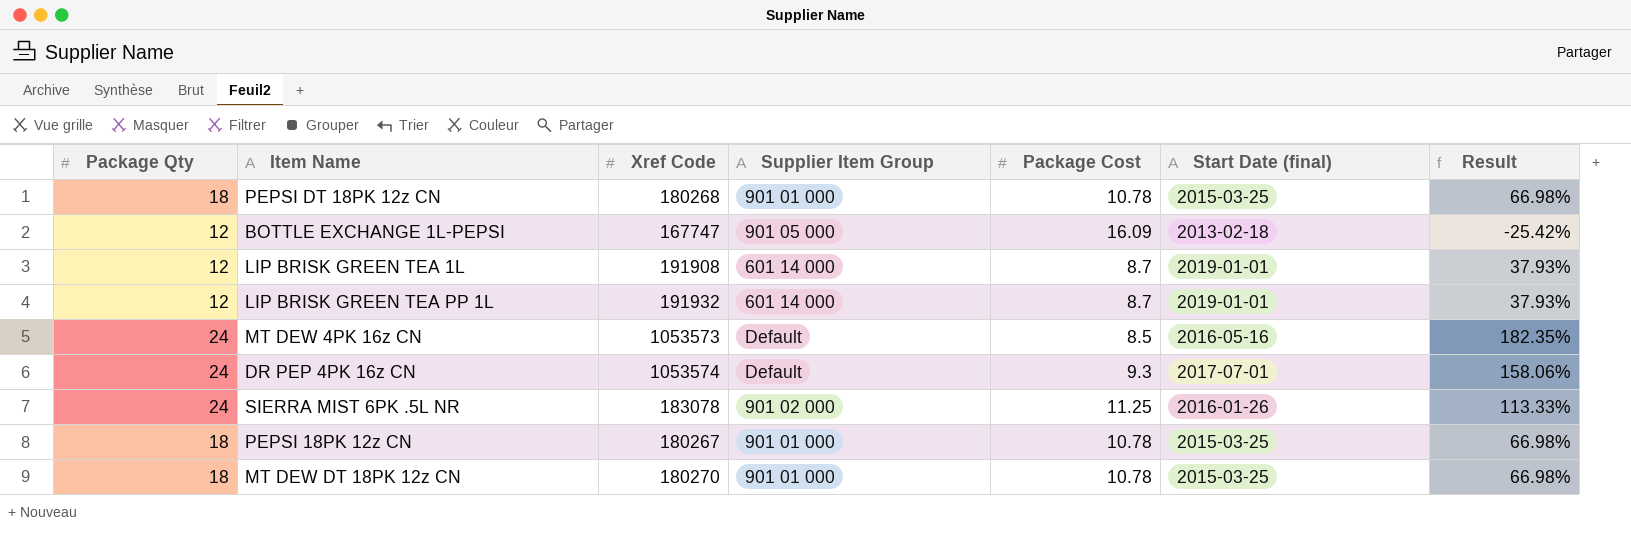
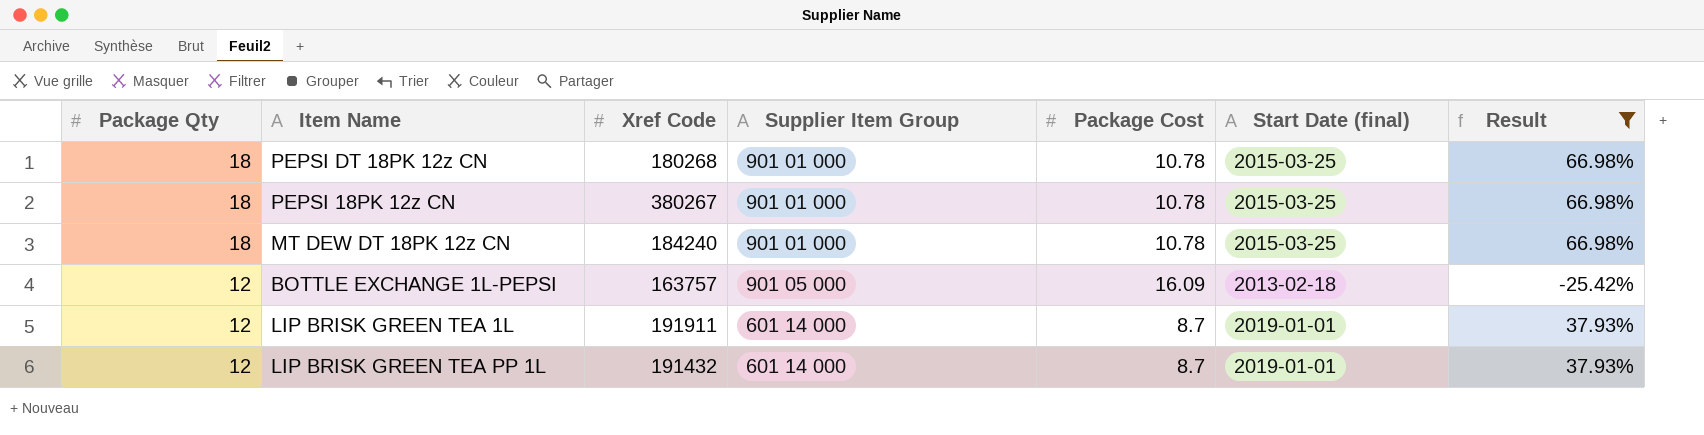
filter: none -> Result <= 66.98%
row order: none -> Package Qty descending
PEPSI 18PK 12z CN | Xref Code: 180267 -> 380267
MT DEW DT 18PK 12z CN | Xref Code: 180270 -> 184240
BOTTLE EXCHANGE 1L-PEPSI | Xref Code: 167747 -> 163757
LIP BRISK GREEN TEA 1L | Xref Code: 191908 -> 191911
LIP BRISK GREEN TEA PP 1L | Xref Code: 191932 -> 191432

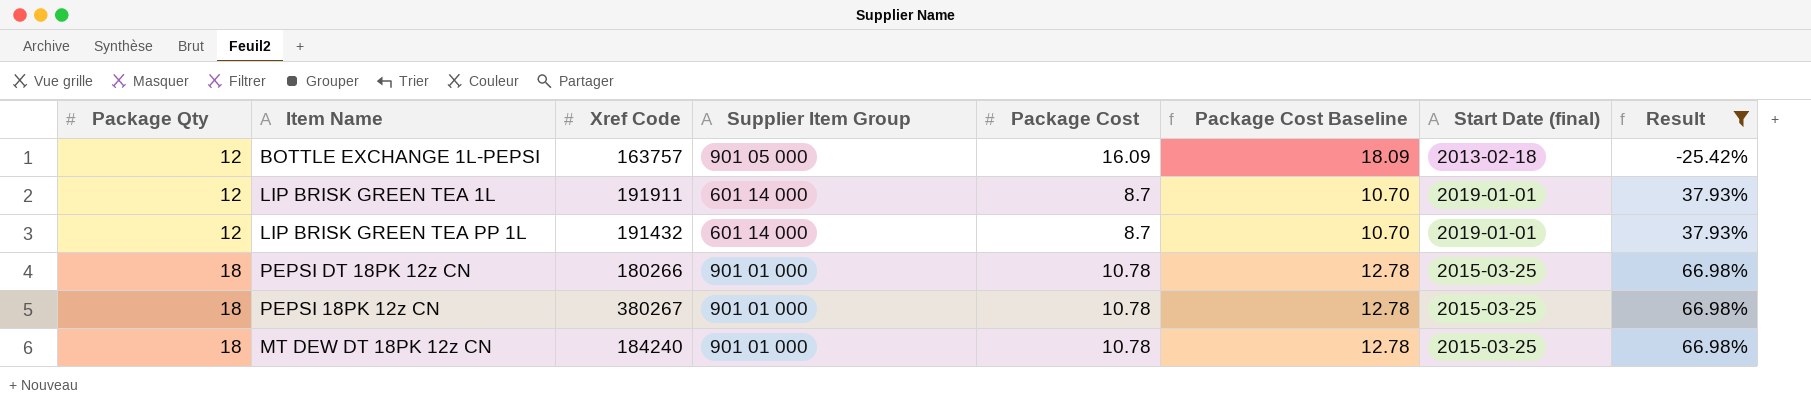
row order: Package Qty descending -> Package Qty ascending
column Package Cost Baseline | formula: none -> [Package Cost] + 2
PEPSI DT 18PK 12z CN | Xref Code: 180268 -> 180266

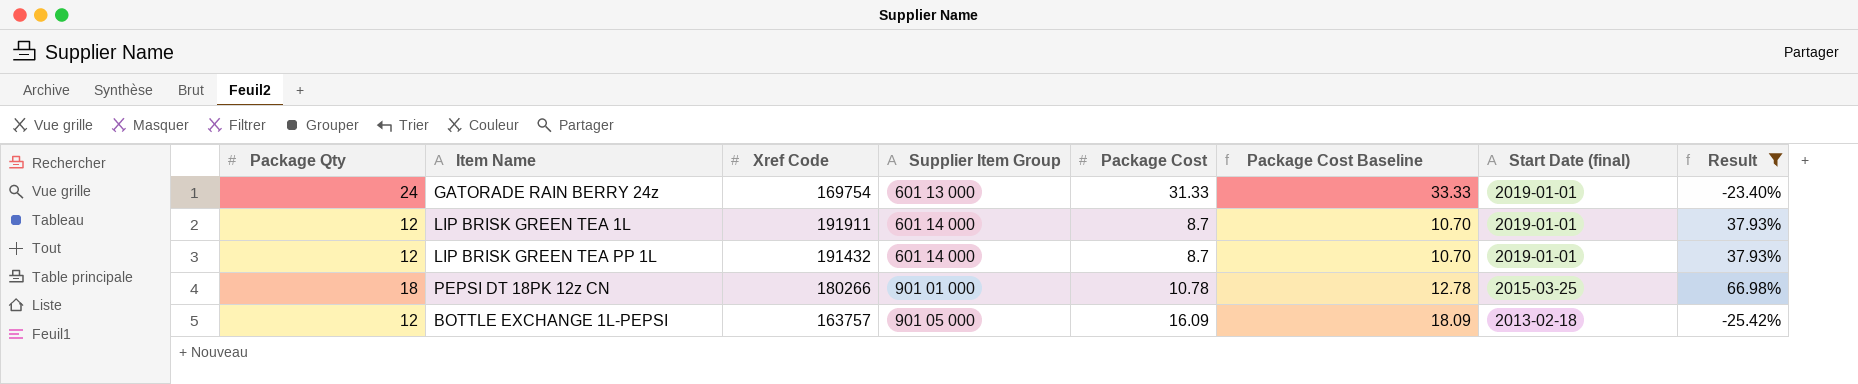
row order: Package Qty ascending -> Supplier Item Group ascending
row PEPSI 18PK 12z CN: 18 | 380267 | 901 01 000 | 10.78 | 12.78 | 2015-03-25 | 66.98% -> none
row MT DEW DT 18PK 12z CN: 18 | 184240 | 901 01 000 | 10.78 | 12.78 | 2015-03-25 | 66.98% -> none
row GATORADE RAIN BERRY 24z: none -> 24 | 169754 | 601 13 000 | 31.33 | 33.33 | 2019-01-01 | -23.40%

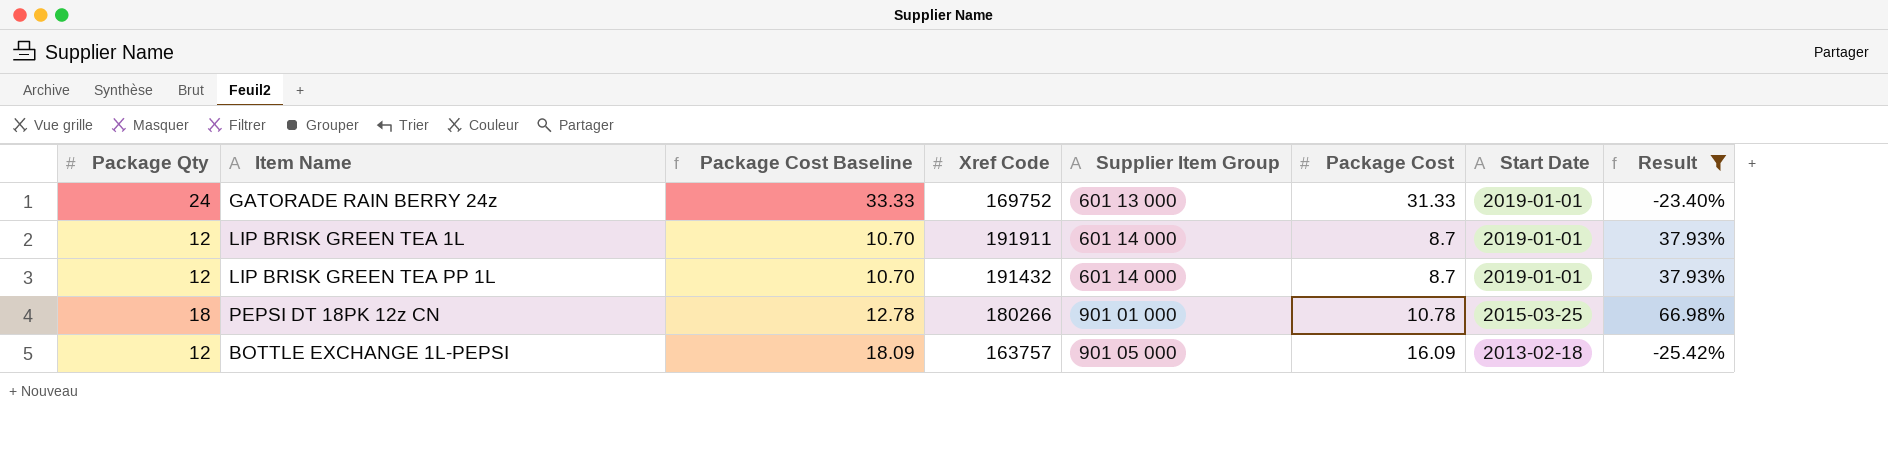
column Package Cost Baseline | position: 6 -> 3
column name: Start Date (final) -> Start Date
GATORADE RAIN BERRY 24z | Xref Code: 169754 -> 169752

